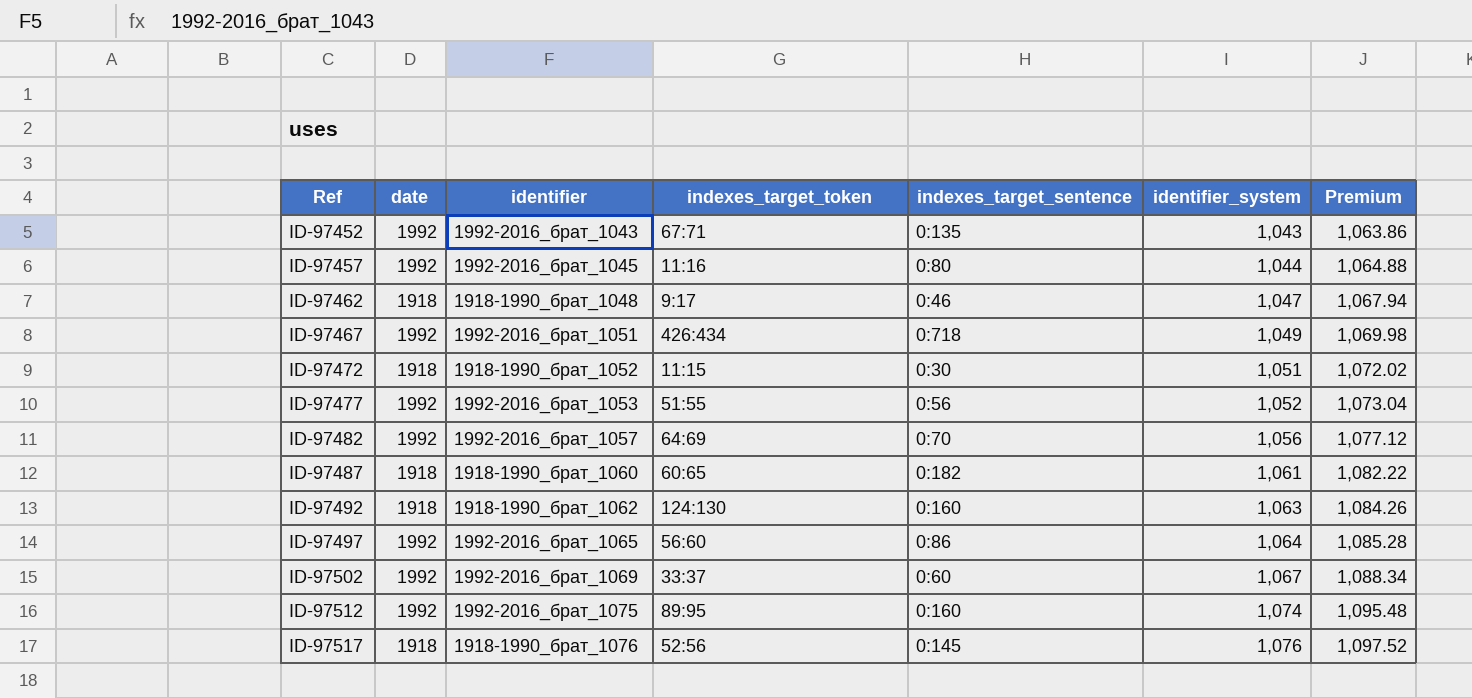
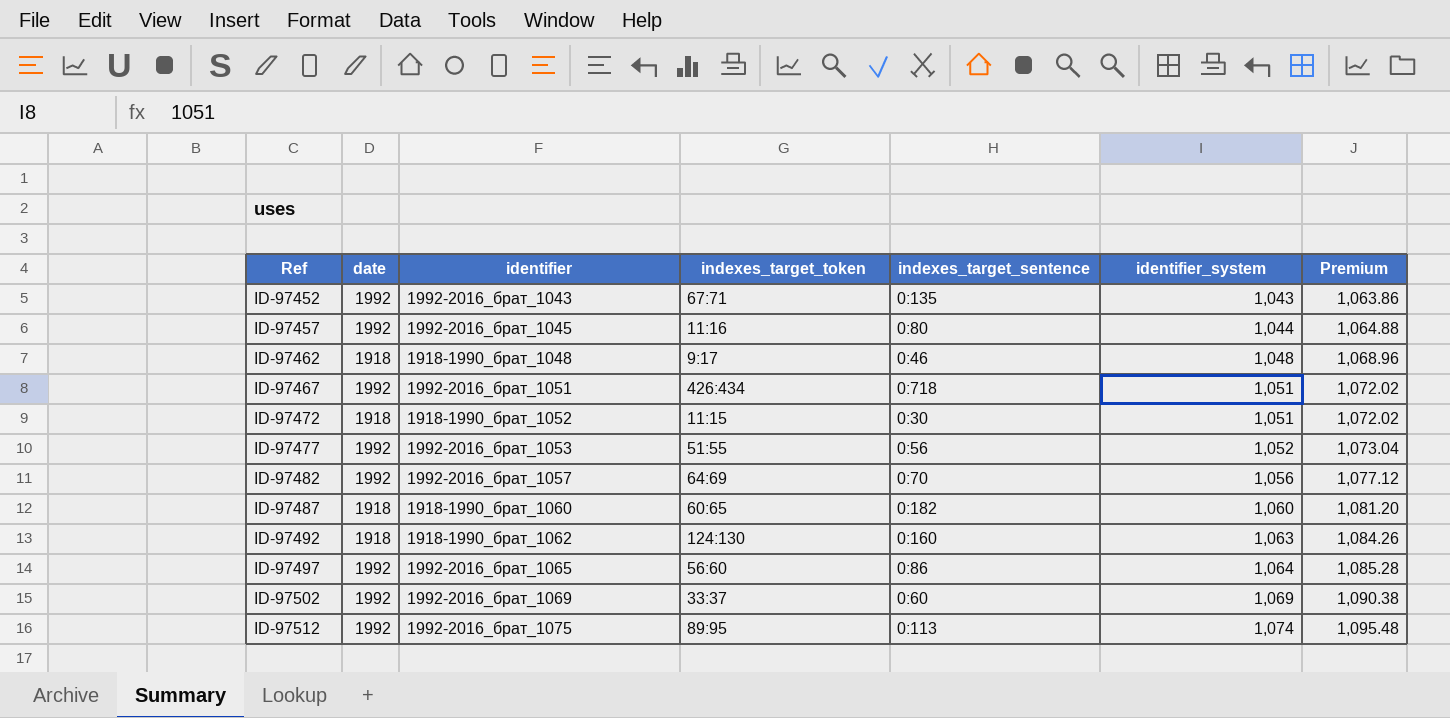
row ID-97517: 1918 | 1918-1990_брат_1076 | 52:56 | 0:145 | 1,076 | 1,097.52 -> none
ID-97462 | identifier_system: 1,047 -> 1,048
ID-97462 | Premium: 1,067.94 -> 1,068.96
ID-97467 | identifier_system: 1,049 -> 1,051
ID-97467 | Premium: 1,069.98 -> 1,072.02
ID-97487 | identifier_system: 1,061 -> 1,060
ID-97487 | Premium: 1,082.22 -> 1,081.20
ID-97502 | identifier_system: 1,067 -> 1,069
ID-97502 | Premium: 1,088.34 -> 1,090.38
ID-97512 | indexes_target_sentence: 0:160 -> 0:113

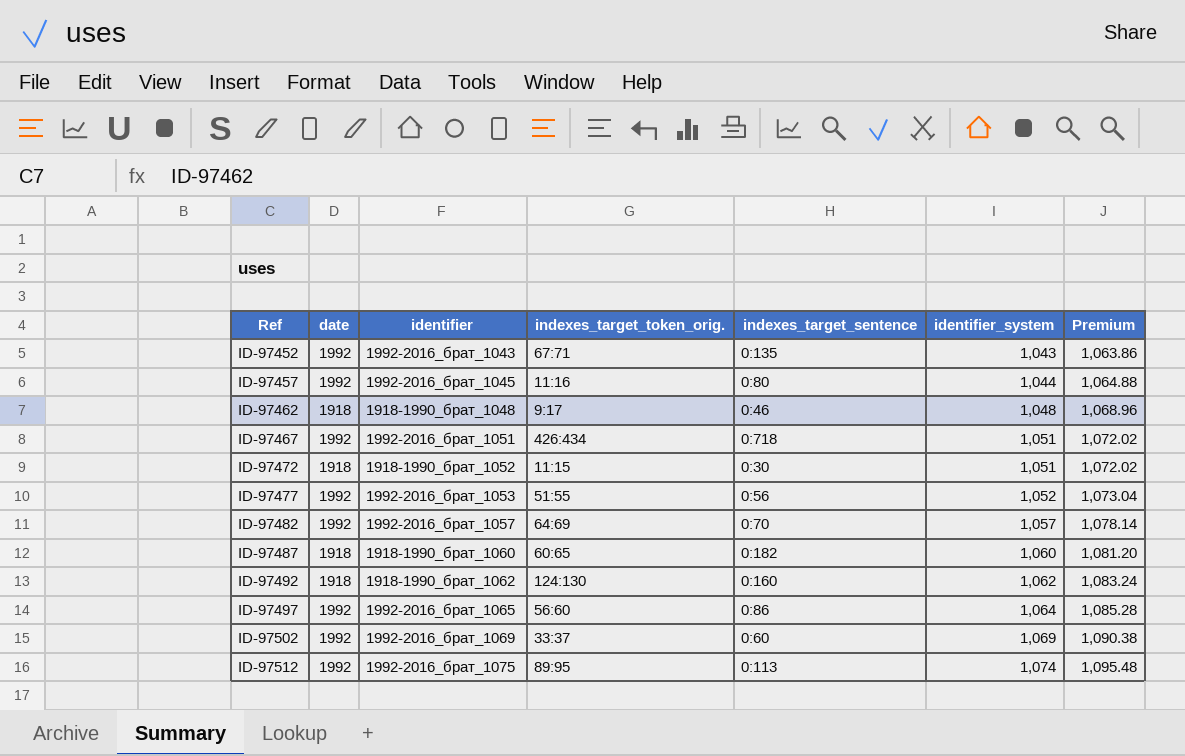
column name: indexes_target_token -> indexes_target_token_orig.
ID-97482 | identifier_system: 1,056 -> 1,057
ID-97482 | Premium: 1,077.12 -> 1,078.14
ID-97492 | identifier_system: 1,063 -> 1,062
ID-97492 | Premium: 1,084.26 -> 1,083.24

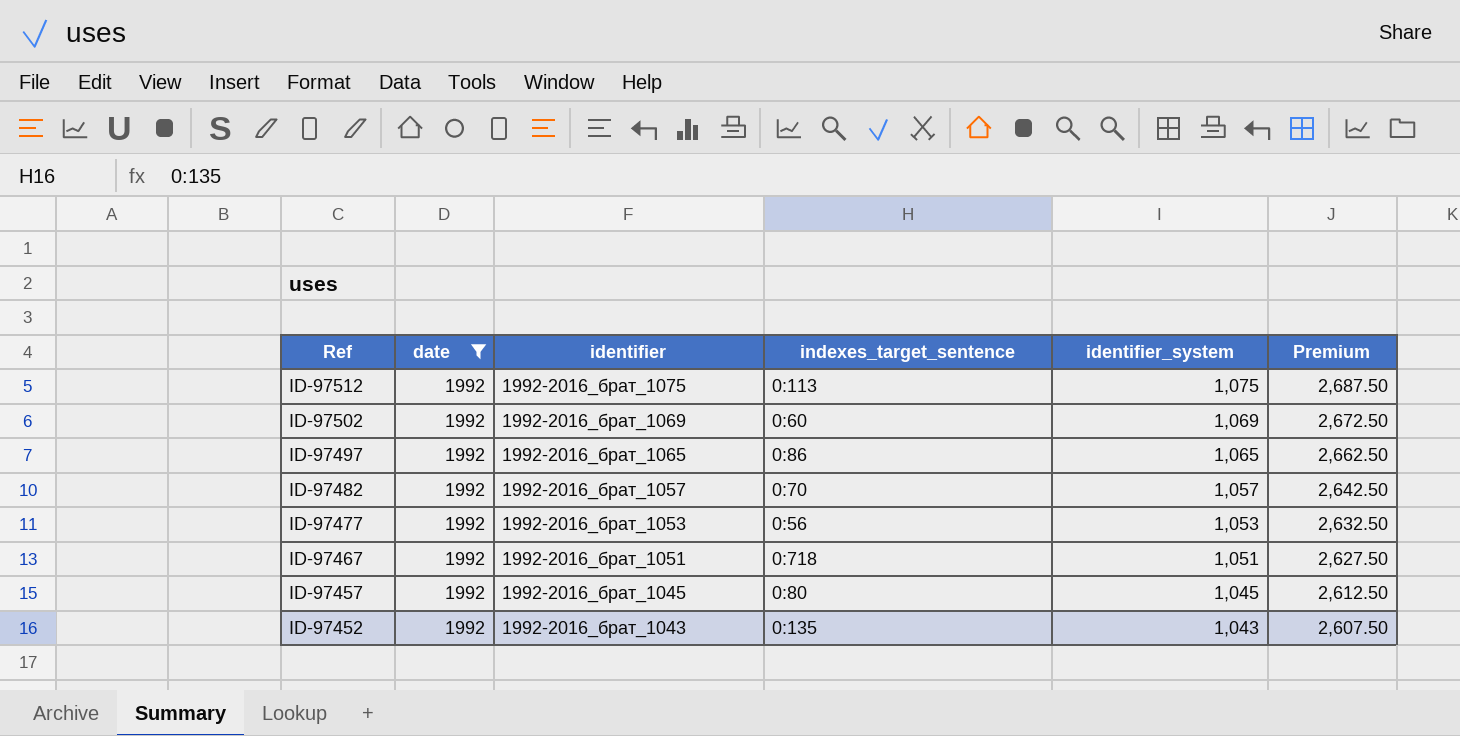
filter: none -> date = 1992
row order: Ref ascending -> Ref descending
column indexes_target_token_orig. | position: 4 -> none
column Premium | formula: [identifier_system] * 1.02 -> [identifier_system] * 2.5
ID-97512 | identifier_system: 1,074 -> 1,075
ID-97497 | identifier_system: 1,064 -> 1,065
ID-97477 | identifier_system: 1,052 -> 1,053
ID-97457 | identifier_system: 1,044 -> 1,045

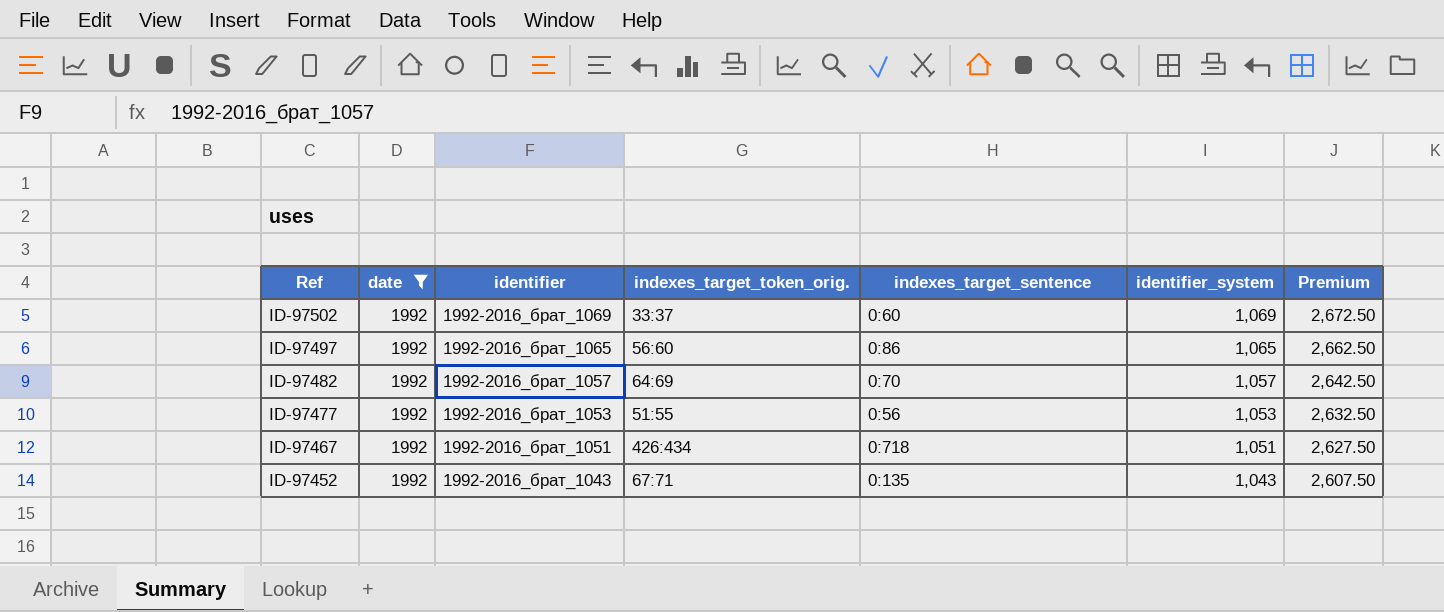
column indexes_target_token_orig. | position: none -> 4
row ID-97512: 1992 | 1992-2016_брат_1075 | 0:113 | 1,075 | 2,687.50 -> none
row ID-97457: 1992 | 1992-2016_брат_1045 | 0:80 | 1,045 | 2,612.50 -> none

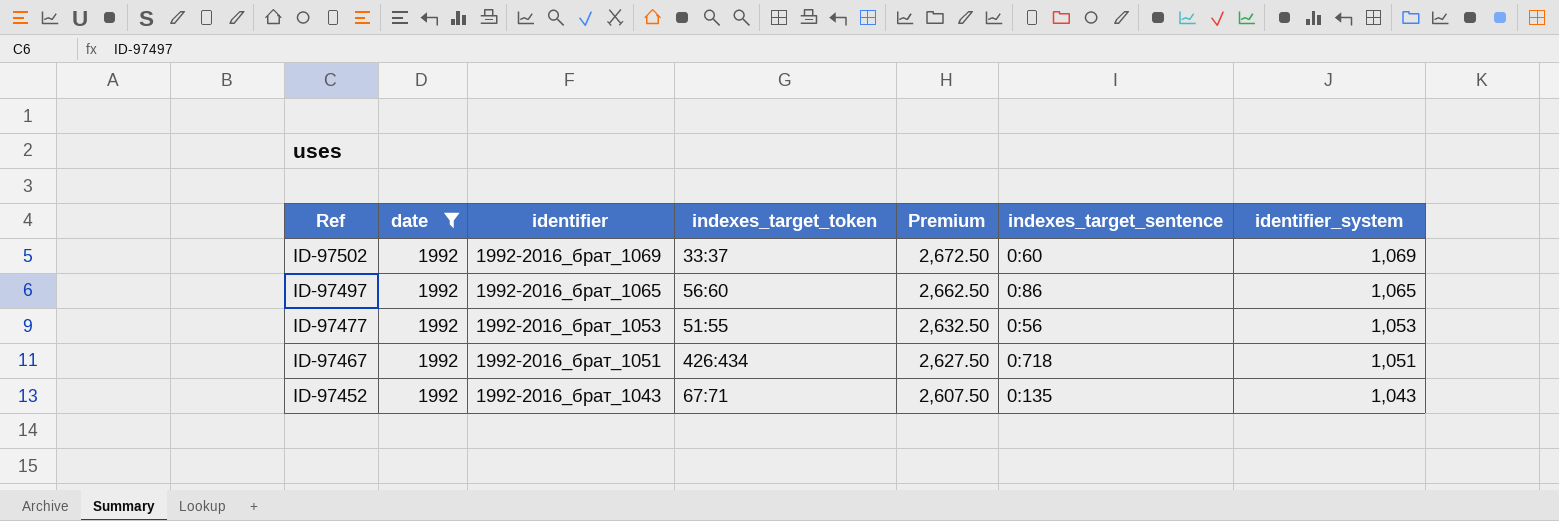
column name: indexes_target_token_orig. -> indexes_target_token
column Premium | position: 7 -> 5
row ID-97482: 1992 | 1992-2016_брат_1057 | 64:69 | 0:70 | 1,057 | 2,642.50 -> none

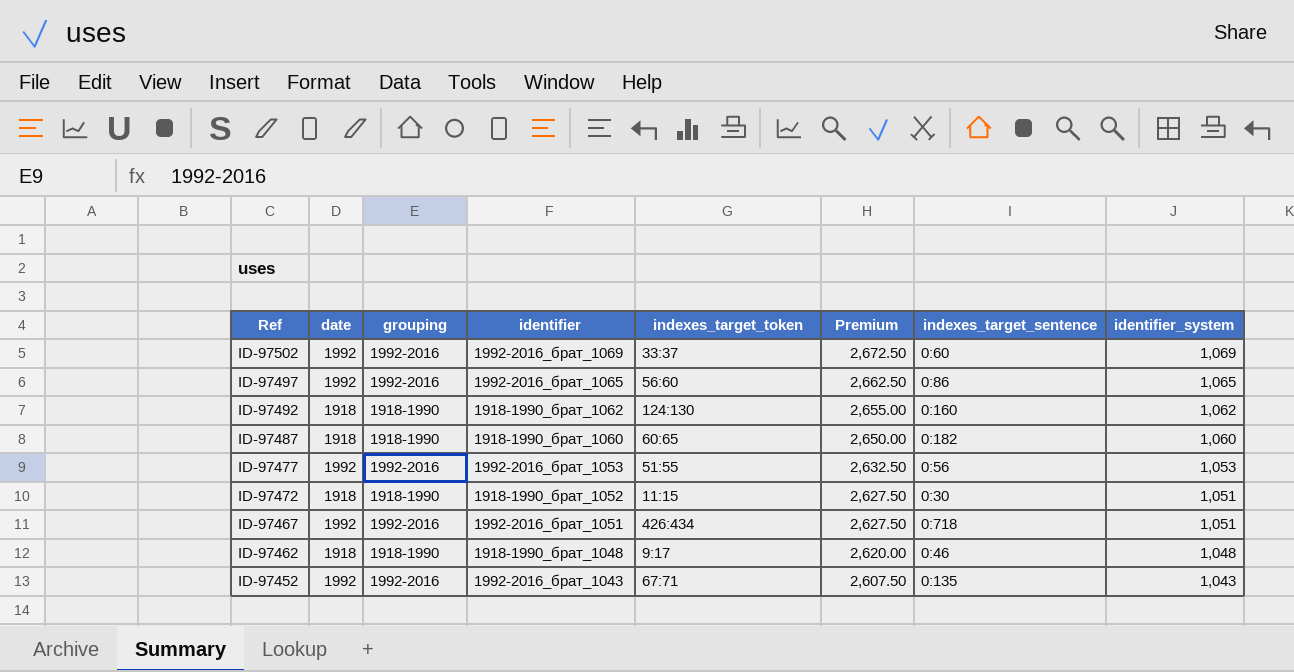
filter: date = 1992 -> none
column grouping | position: none -> 3

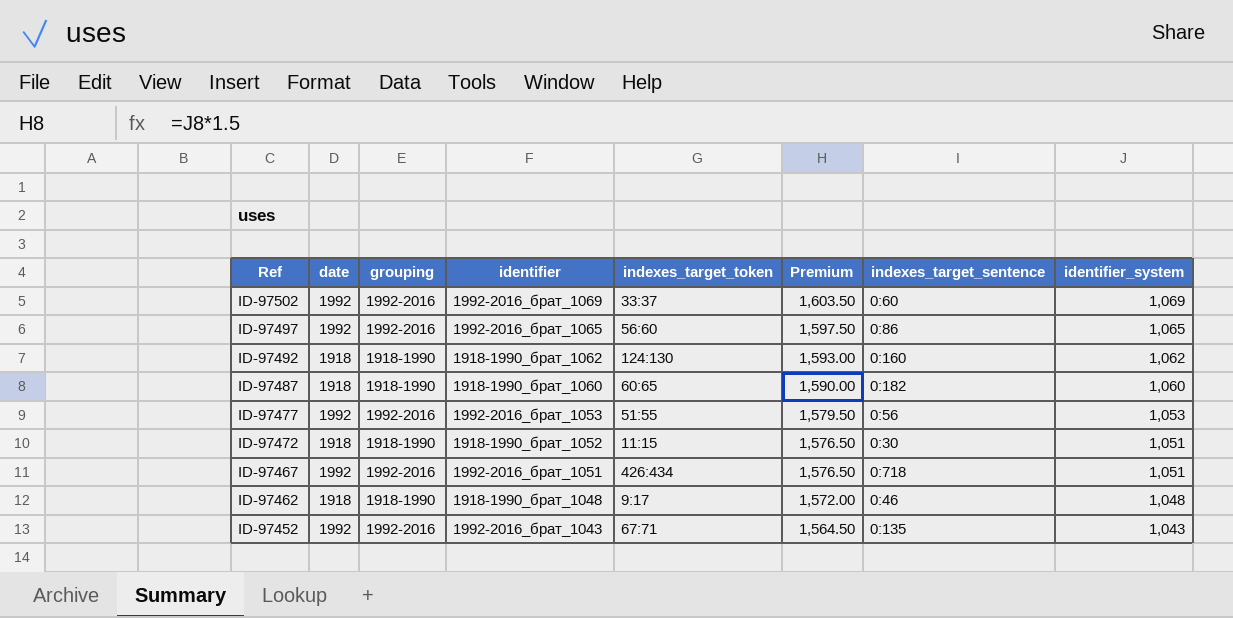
column Premium | formula: [identifier_system] * 2.5 -> [identifier_system] * 1.5

